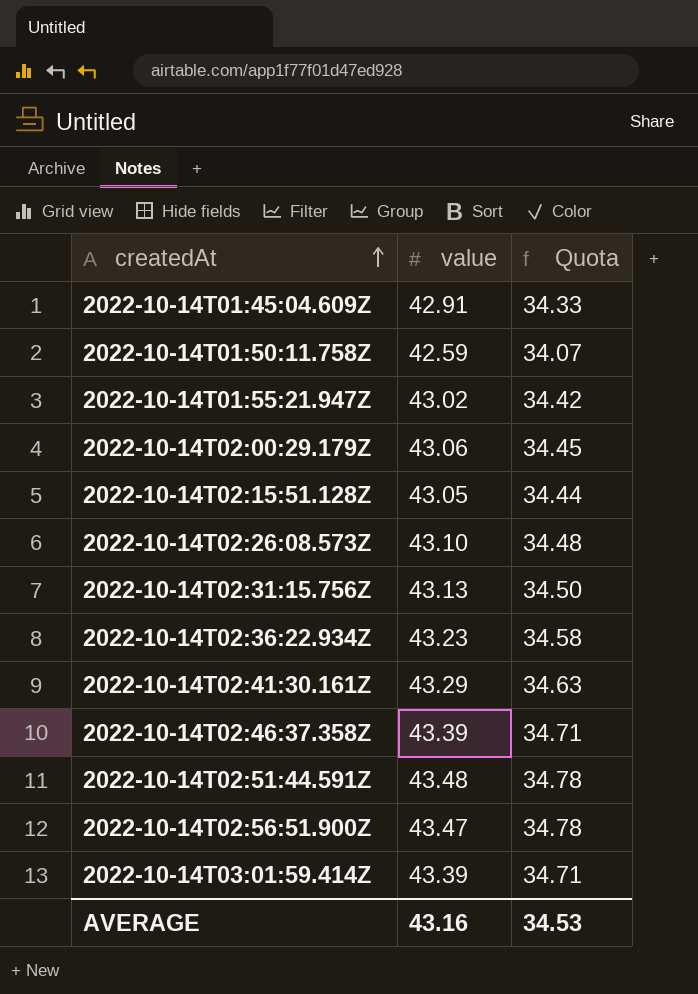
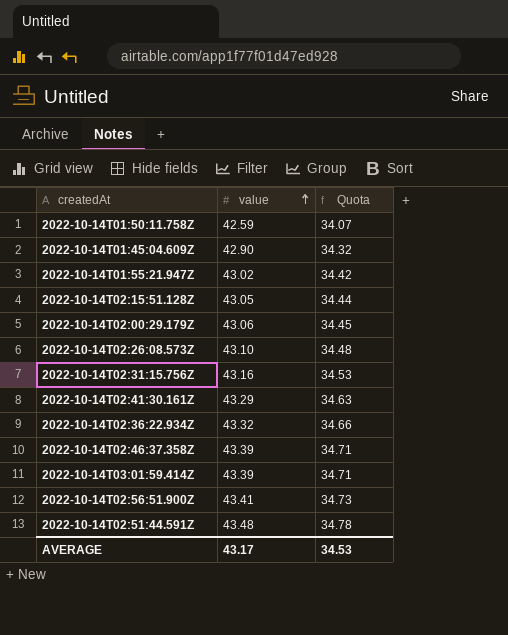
row order: createdAt ascending -> value ascending
2022-10-14T01:45:04.609Z | value: 42.91 -> 42.90
2022-10-14T01:45:04.609Z | Quota: 34.33 -> 34.32
2022-10-14T02:31:15.756Z | value: 43.13 -> 43.16
2022-10-14T02:31:15.756Z | Quota: 34.50 -> 34.53
2022-10-14T02:36:22.934Z | value: 43.23 -> 43.32
2022-10-14T02:36:22.934Z | Quota: 34.58 -> 34.66
2022-10-14T02:56:51.900Z | value: 43.47 -> 43.41
2022-10-14T02:56:51.900Z | Quota: 34.78 -> 34.73
AVERAGE | value: 43.16 -> 43.17

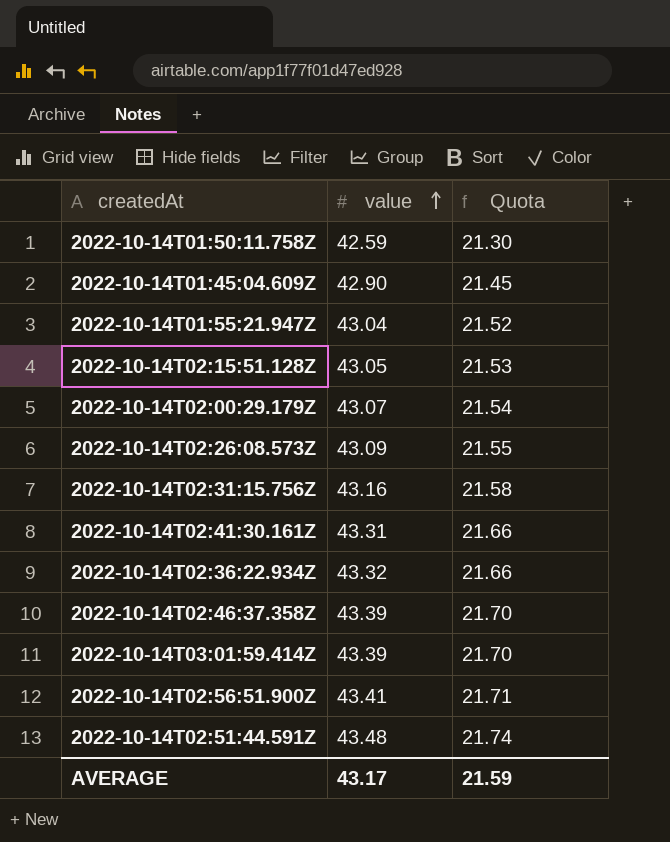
column Quota | formula: [value] * 0.8 -> [value] * 0.5
2022-10-14T01:55:21.947Z | value: 43.02 -> 43.04
2022-10-14T02:00:29.179Z | value: 43.06 -> 43.07
2022-10-14T02:26:08.573Z | value: 43.10 -> 43.09
2022-10-14T02:41:30.161Z | value: 43.29 -> 43.31
AVERAGE | Quota: 34.53 -> 21.59

